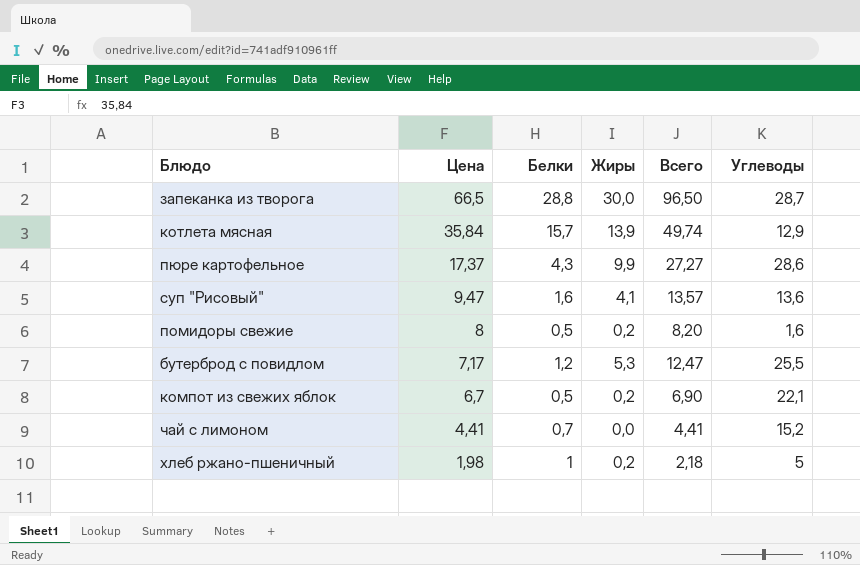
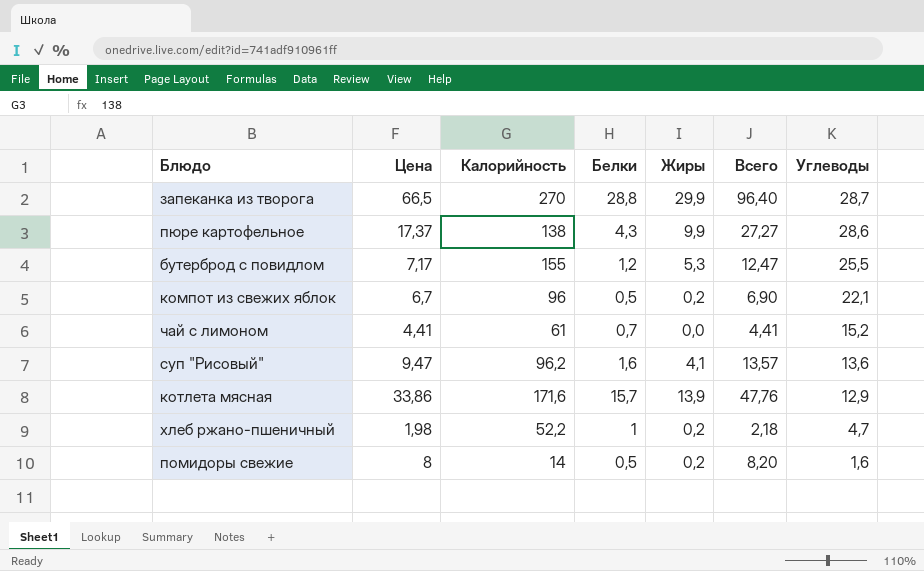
row order: Цена descending -> Углеводы descending
column Калорийность | position: none -> 3
запеканка из творога | Жиры: 30,0 -> 29,9
запеканка из творога | Всего: 96,50 -> 96,40
котлета мясная | Цена: 35,84 -> 33,86
котлета мясная | Всего: 49,74 -> 47,76
хлеб ржано-пшеничный | Углеводы: 5 -> 4,7

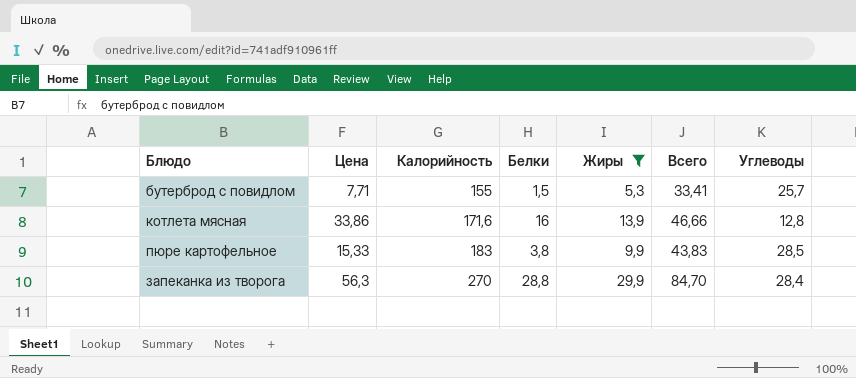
filter: none -> Жиры >= 5,3
row order: Углеводы descending -> Калорийность ascending
column Всего | formula: [Цена] + [Жиры] -> [Цена] + [Углеводы]
бутерброд с повидлом | Цена: 7,17 -> 7,71
бутерброд с повидлом | Белки: 1,2 -> 1,5
бутерброд с повидлом | Углеводы: 25,5 -> 25,7
котлета мясная | Белки: 15,7 -> 16
котлета мясная | Углеводы: 12,9 -> 12,8
пюре картофельное | Цена: 17,37 -> 15,33
пюре картофельное | Калорийность: 138 -> 183
пюре картофельное | Белки: 4,3 -> 3,8
пюре картофельное | Углеводы: 28,6 -> 28,5
запеканка из творога | Цена: 66,5 -> 56,3
запеканка из творога | Углеводы: 28,7 -> 28,4

